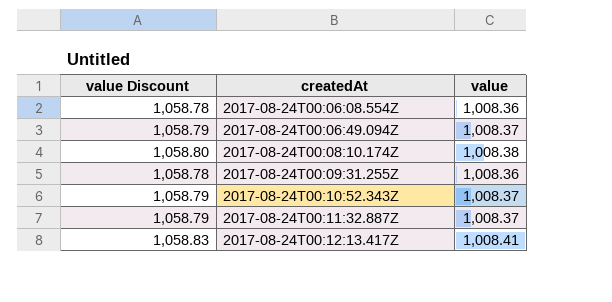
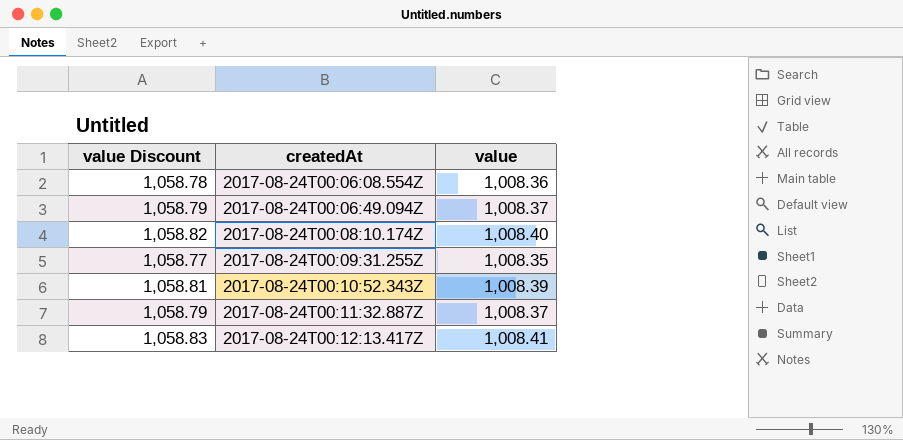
2017-08-24T00:08:10.174Z | value Discount: 1,058.80 -> 1,058.82
2017-08-24T00:08:10.174Z | value: 1,008.38 -> 1,008.40
2017-08-24T00:09:31.255Z | value Discount: 1,058.78 -> 1,058.77
2017-08-24T00:09:31.255Z | value: 1,008.36 -> 1,008.35
2017-08-24T00:10:52.343Z | value Discount: 1,058.79 -> 1,058.81
2017-08-24T00:10:52.343Z | value: 1,008.37 -> 1,008.39

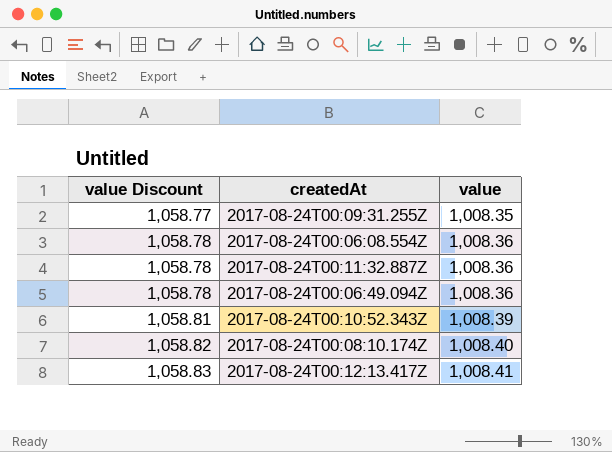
row order: createdAt ascending -> value Discount ascending
2017-08-24T00:11:32.887Z | value Discount: 1,058.79 -> 1,058.78
2017-08-24T00:11:32.887Z | value: 1,008.37 -> 1,008.36
2017-08-24T00:06:49.094Z | value Discount: 1,058.79 -> 1,058.78
2017-08-24T00:06:49.094Z | value: 1,008.37 -> 1,008.36

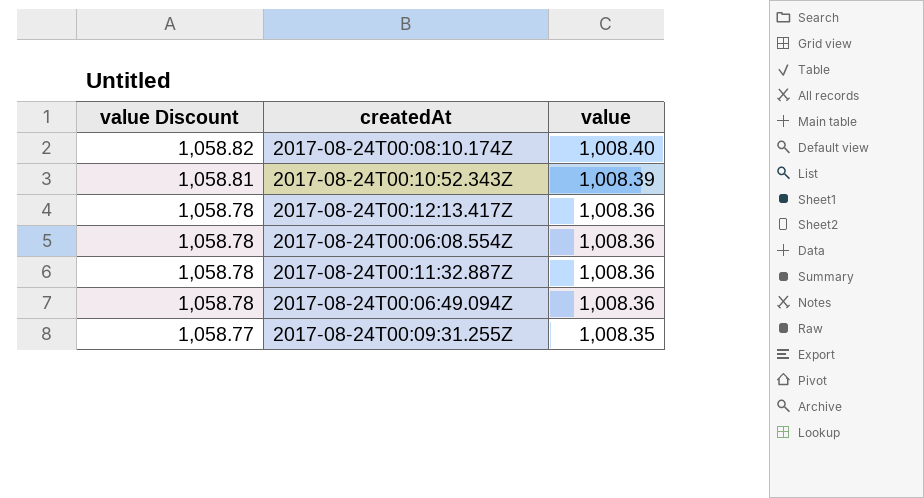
row order: value Discount ascending -> value Discount descending
2017-08-24T00:12:13.417Z | value Discount: 1,058.83 -> 1,058.78
2017-08-24T00:12:13.417Z | value: 1,008.41 -> 1,008.36

